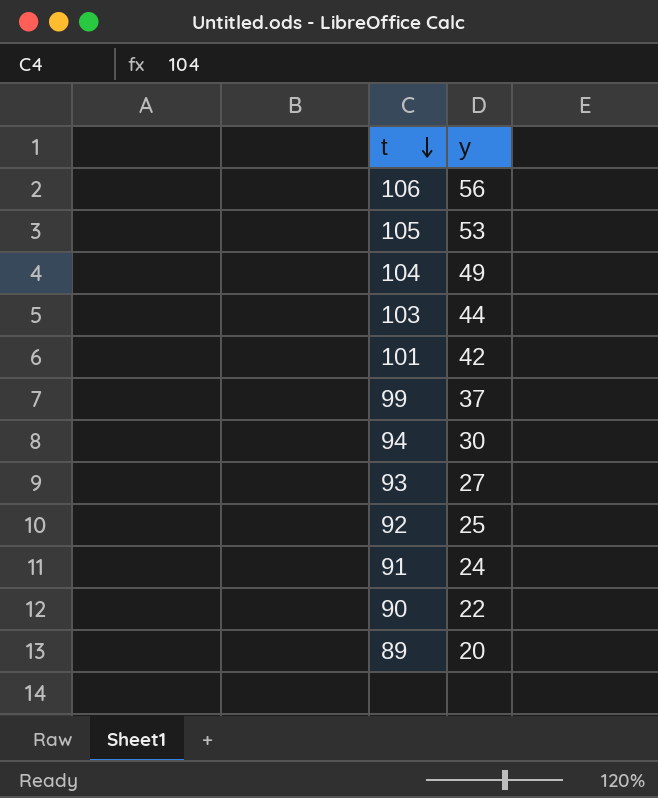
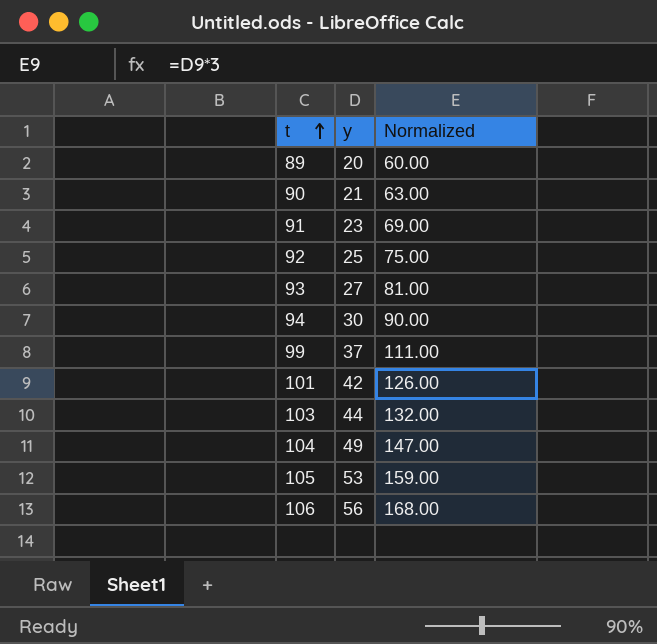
row order: t descending -> t ascending
column Normalized | formula: none -> [y] * 3
90 | y: 22 -> 21
91 | y: 24 -> 23

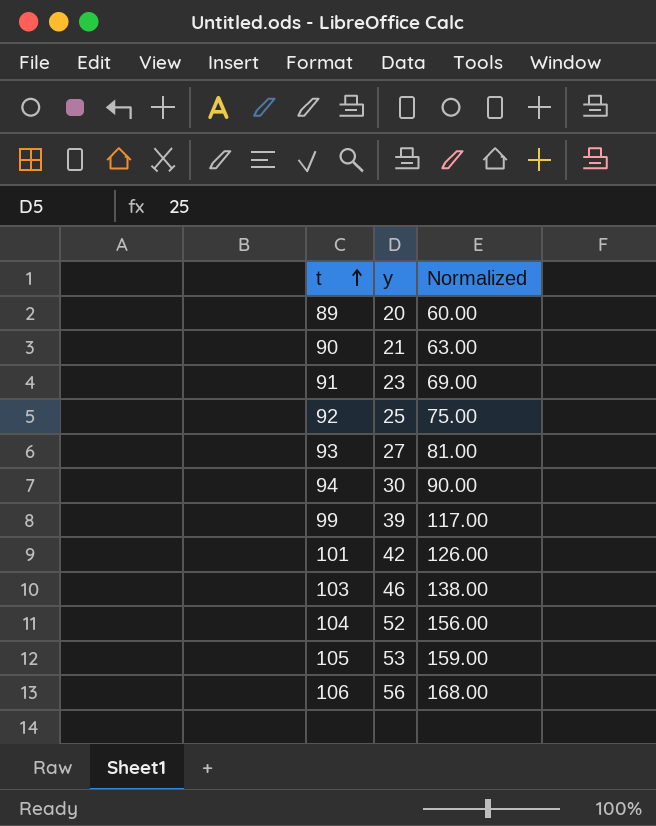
99 | y: 37 -> 39
99 | Normalized: 111.00 -> 117.00
103 | y: 44 -> 46
103 | Normalized: 132.00 -> 138.00
104 | y: 49 -> 52
104 | Normalized: 147.00 -> 156.00

